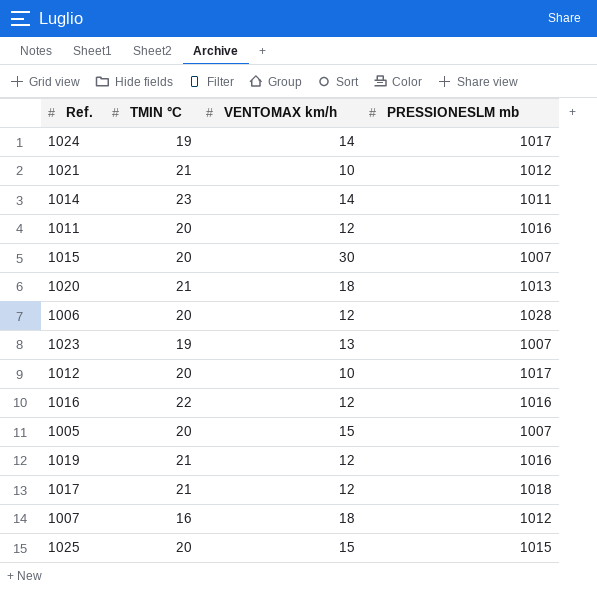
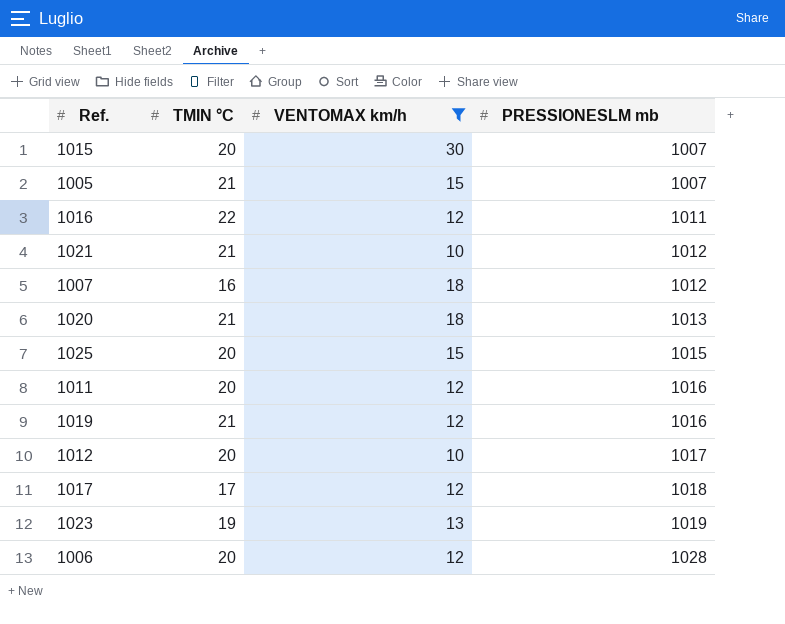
filter: none -> VENTOMAX km/h != 14
row order: none -> PRESSIONESLM mb ascending
1005 | TMIN °C: 20 -> 21
1016 | PRESSIONESLM mb: 1016 -> 1011
1017 | TMIN °C: 21 -> 17
1023 | PRESSIONESLM mb: 1007 -> 1019

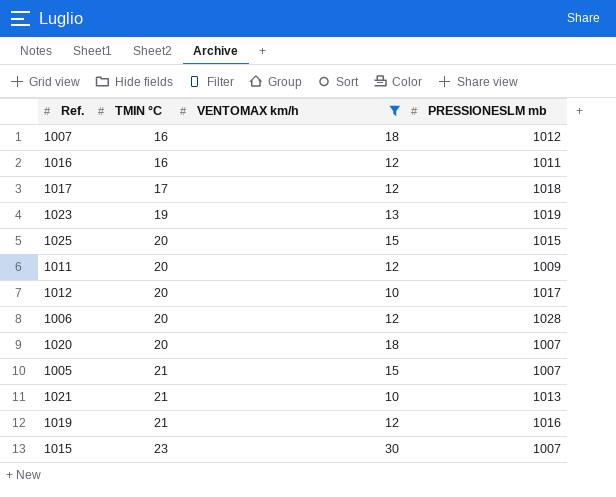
row order: PRESSIONESLM mb ascending -> TMIN °C ascending
1016 | TMIN °C: 22 -> 16
1011 | PRESSIONESLM mb: 1016 -> 1009
1020 | TMIN °C: 21 -> 20
1020 | PRESSIONESLM mb: 1013 -> 1007
1021 | PRESSIONESLM mb: 1012 -> 1013
1015 | TMIN °C: 20 -> 23

